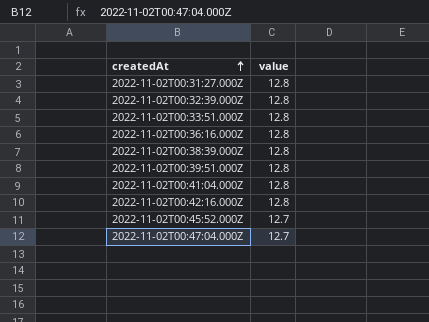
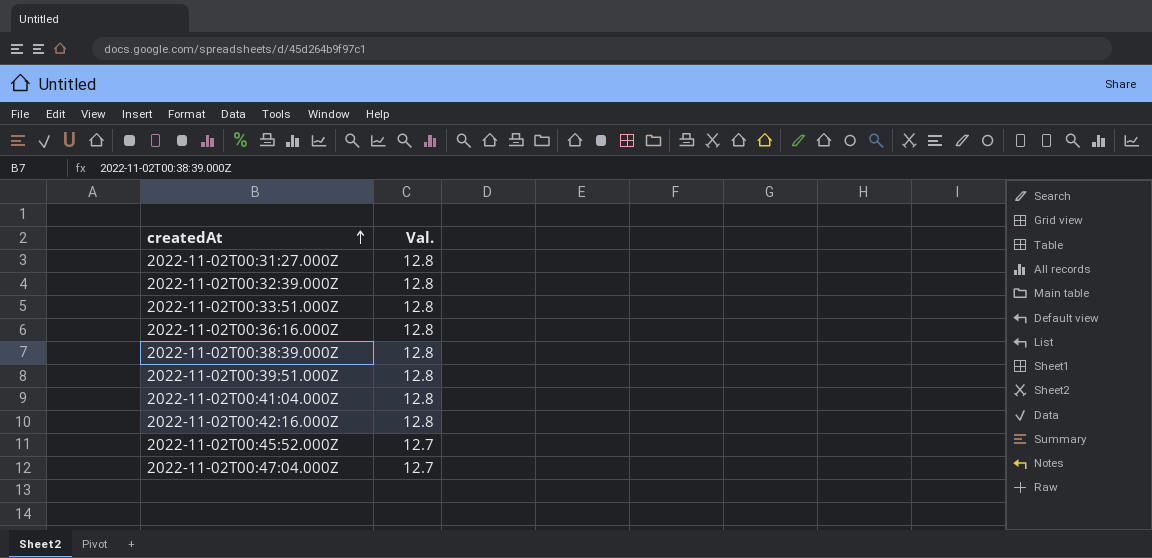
column name: value -> Val.

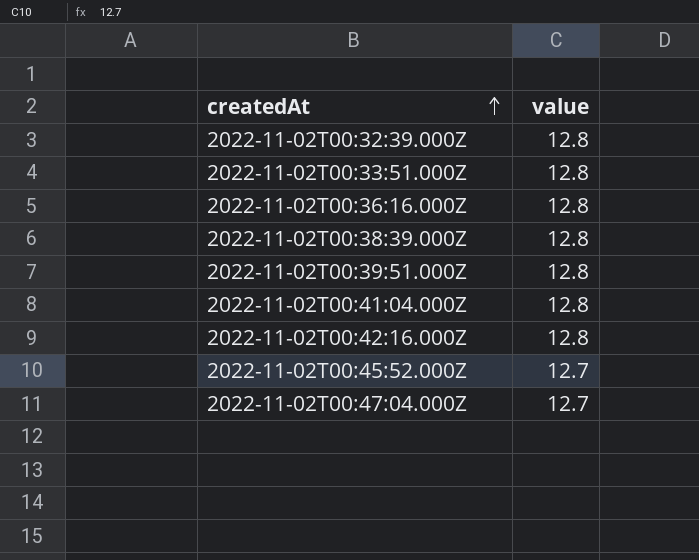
column name: Val. -> value
row 2022-11-02T00:31:27.000Z: 12.8 -> none

